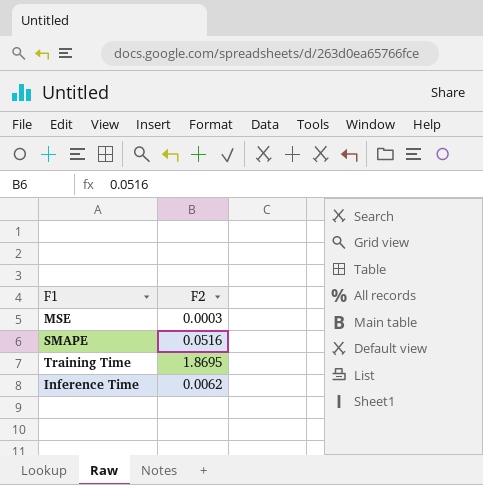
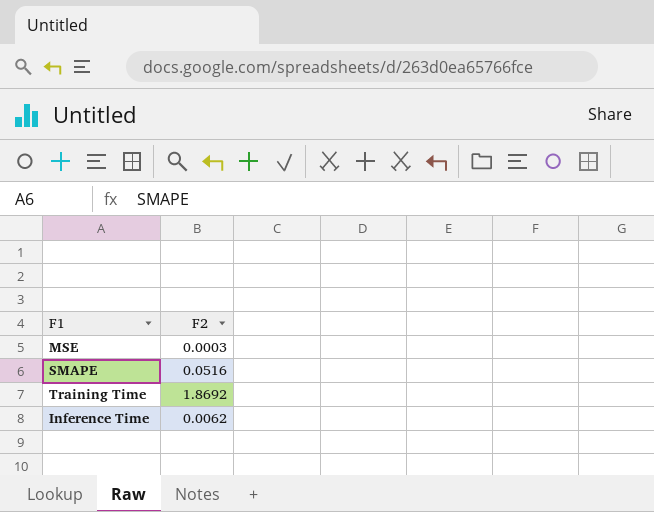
Training Time | F2: 1.8695 -> 1.8692

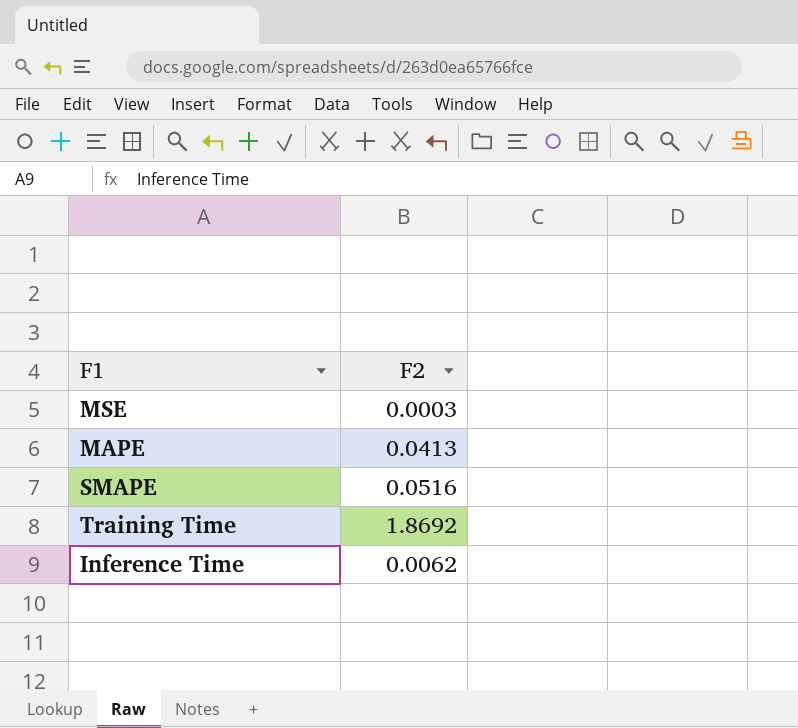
row MAPE: none -> 0.0413

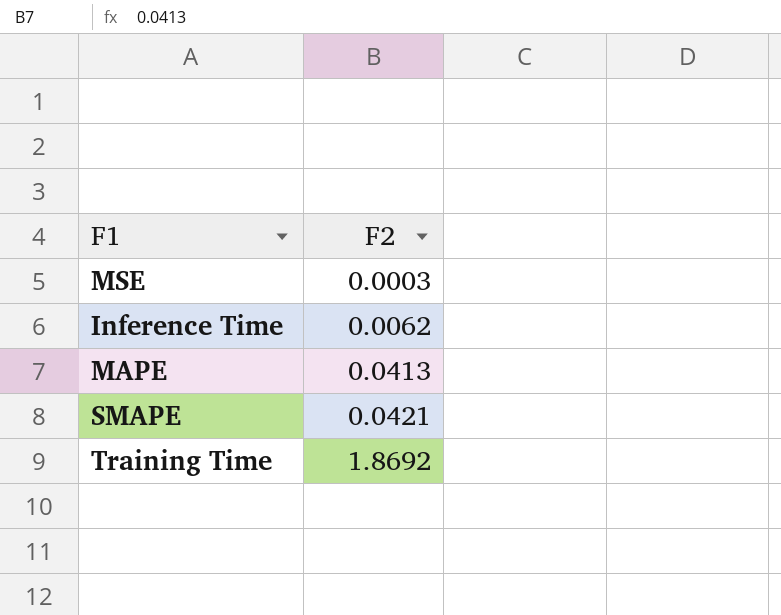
row order: none -> F2 ascending
SMAPE | F2: 0.0516 -> 0.0421

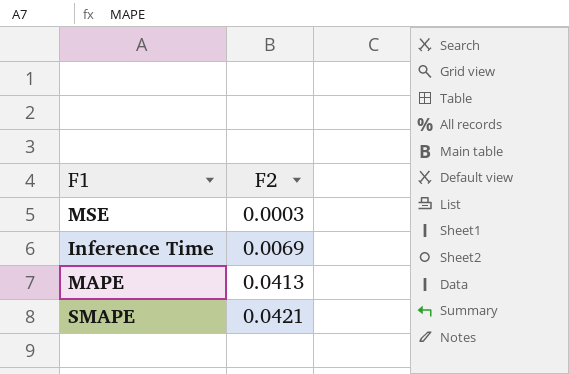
row Training Time: 1.8692 -> none
Inference Time | F2: 0.0062 -> 0.0069

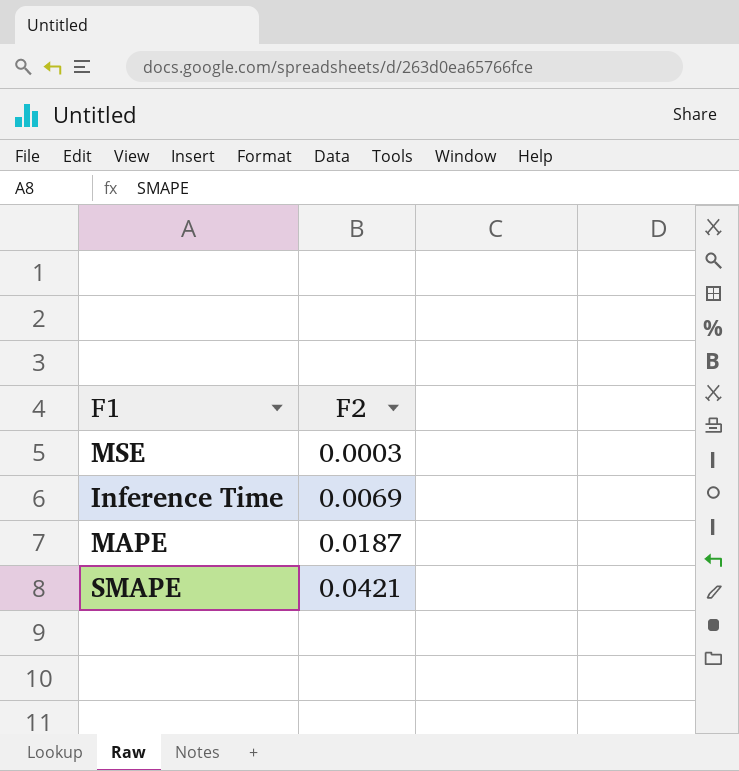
MAPE | F2: 0.0413 -> 0.0187

